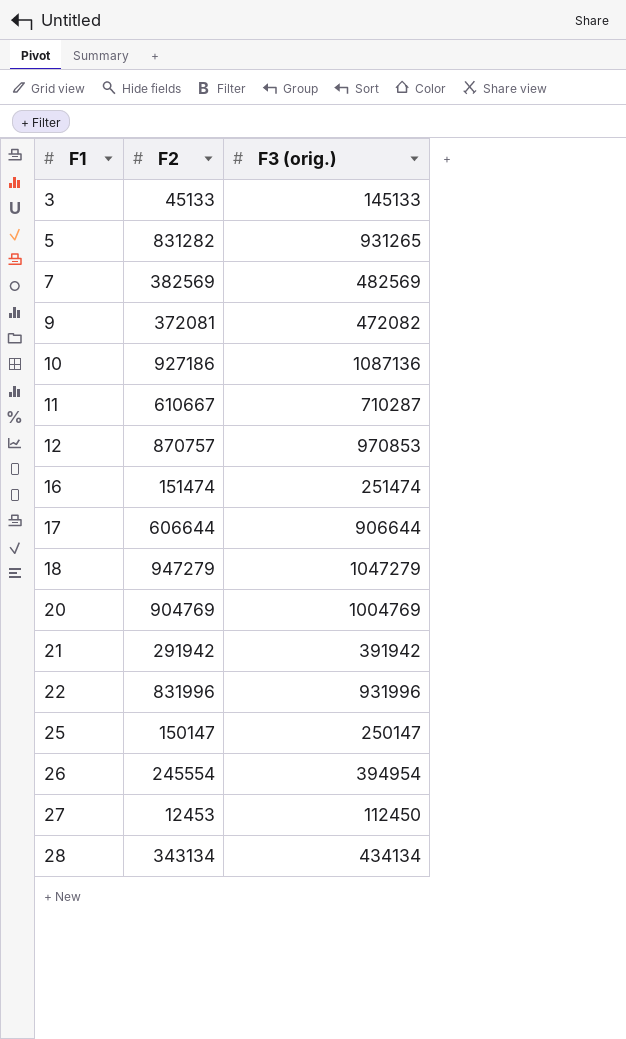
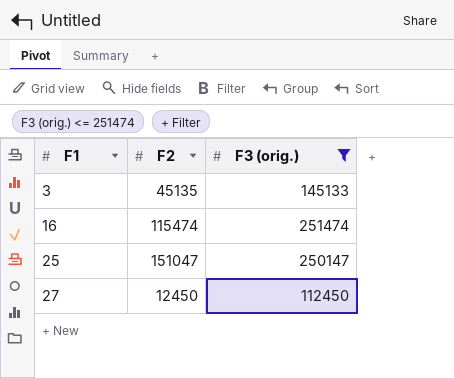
filter: none -> F3 (orig.) <= 251474
3 | F2: 45133 -> 45135
16 | F2: 151474 -> 115474
25 | F2: 150147 -> 151047
27 | F2: 12453 -> 12450

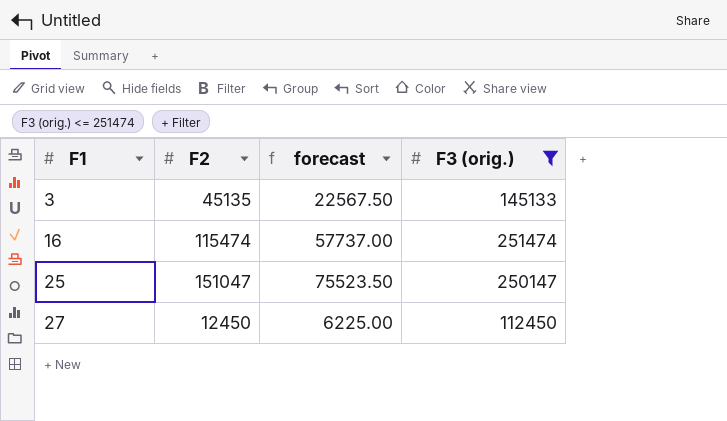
column forecast | formula: none -> [F2] * 0.5

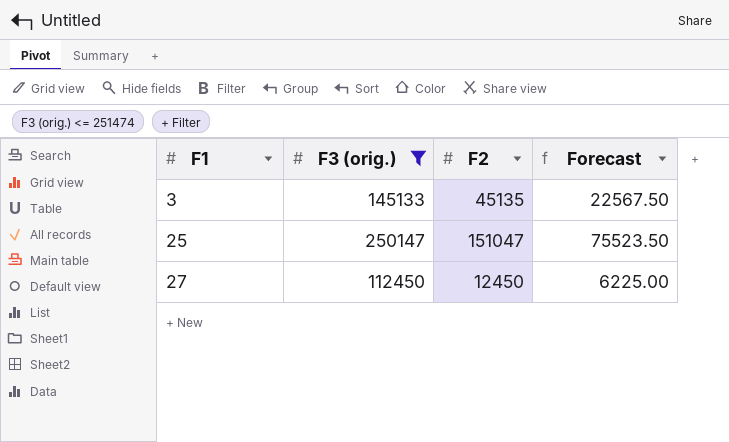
column F3 (orig.) | position: 4 -> 2
column name: forecast -> Forecast
row 16: 115474 | 57737.00 | 251474 -> none

